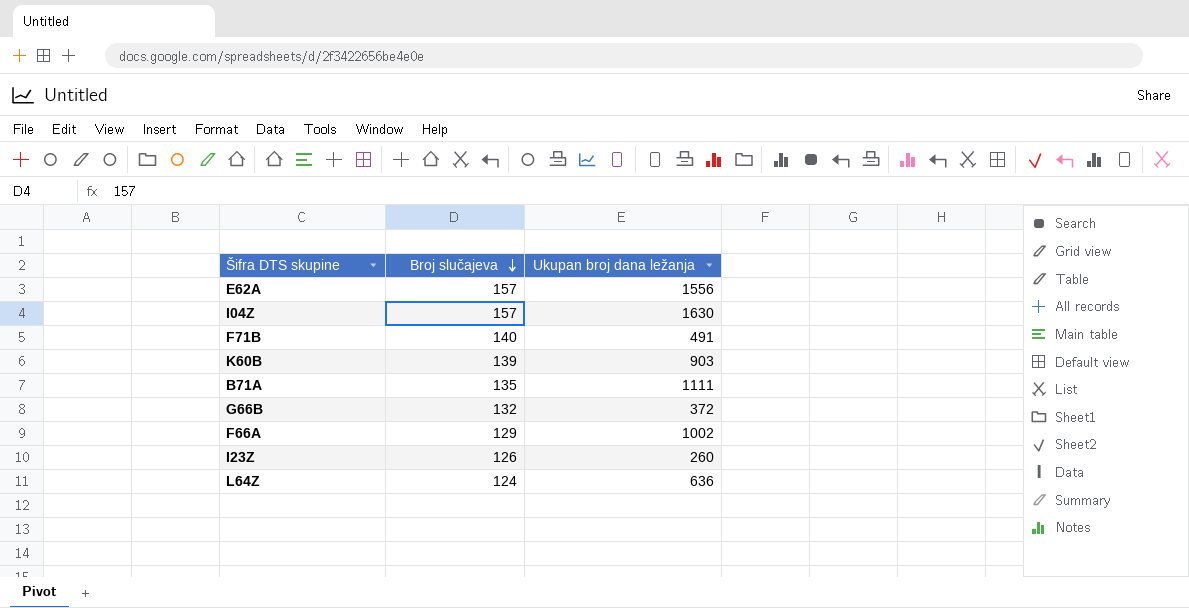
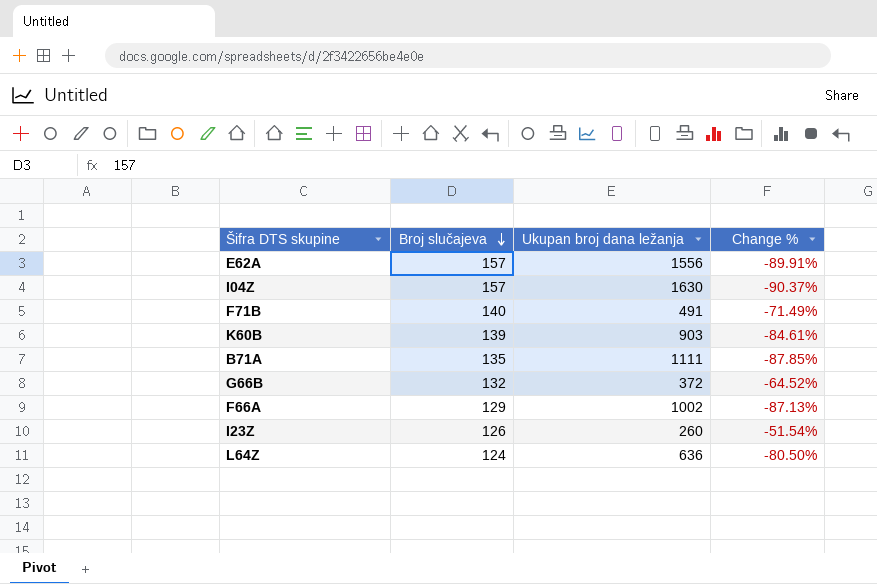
column Change % | formula: none -> ([Broj slučajeva] - [Ukupan broj dana ležanja]) / [Ukupan broj dana ležanja]

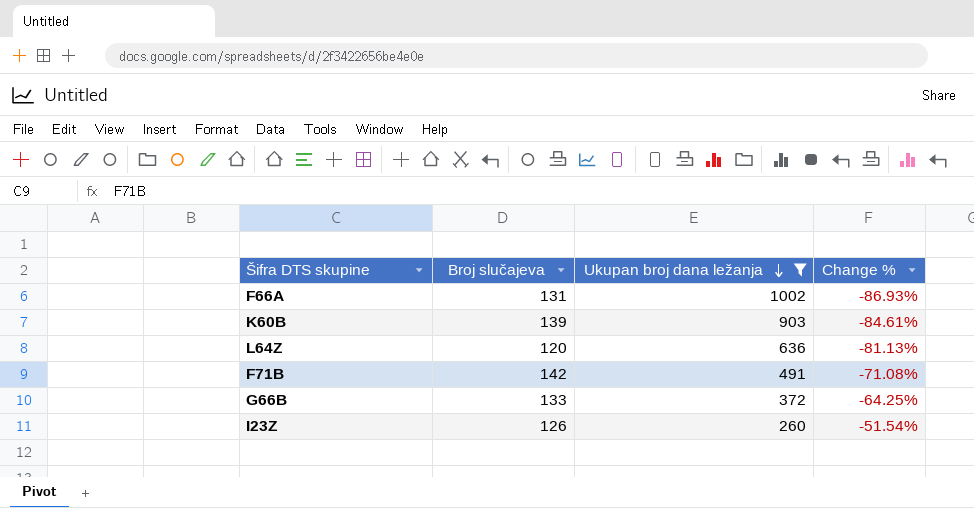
filter: none -> Ukupan broj dana ležanja <= 1002
row order: Broj slučajeva descending -> Ukupan broj dana ležanja descending
F66A | Broj slučajeva: 129 -> 131
F66A | Change %: -87.13% -> -86.93%
L64Z | Broj slučajeva: 124 -> 120
L64Z | Change %: -80.50% -> -81.13%
F71B | Broj slučajeva: 140 -> 142
F71B | Change %: -71.49% -> -71.08%
G66B | Broj slučajeva: 132 -> 133
G66B | Change %: -64.52% -> -64.25%

